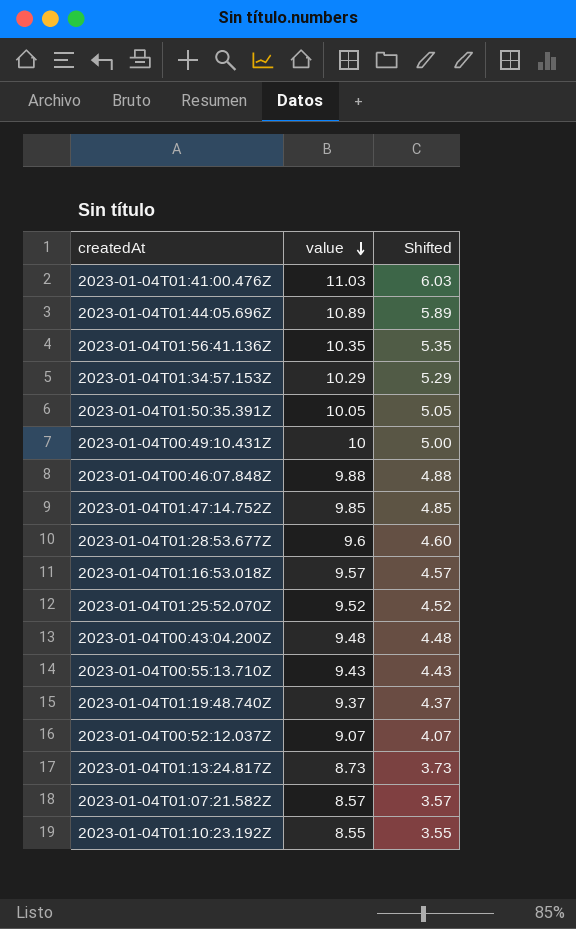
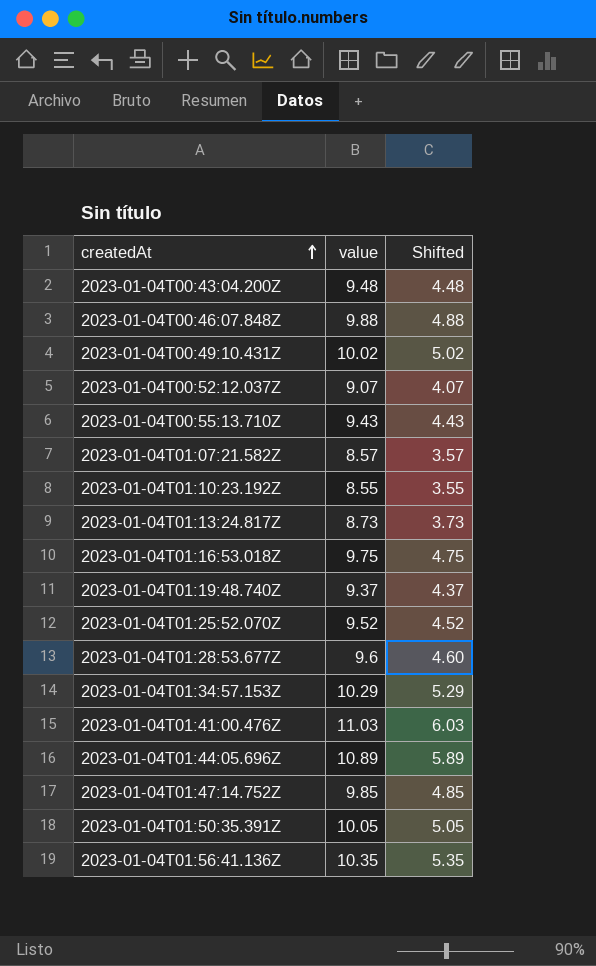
row order: value descending -> createdAt ascending
2023-01-04T00:49:10.431Z | value: 10 -> 10.02
2023-01-04T00:49:10.431Z | Shifted: 5.00 -> 5.02
2023-01-04T01:16:53.018Z | value: 9.57 -> 9.75
2023-01-04T01:16:53.018Z | Shifted: 4.57 -> 4.75

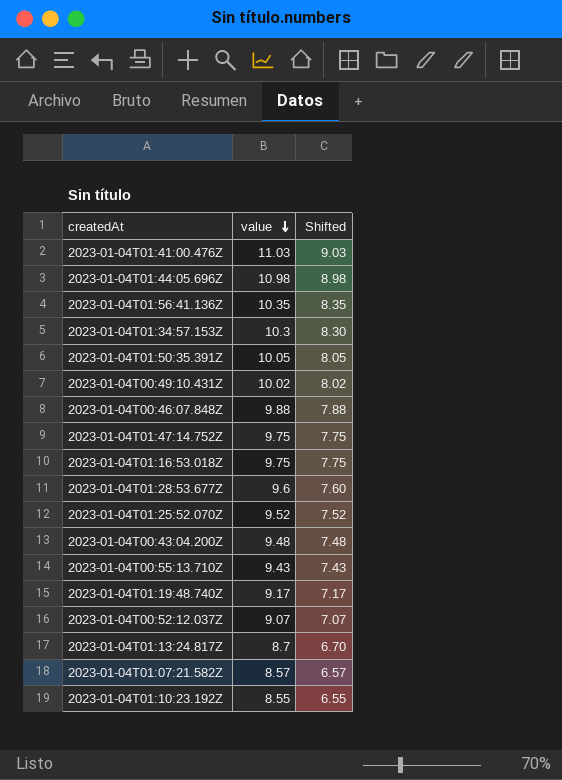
row order: createdAt ascending -> value descending
column Shifted | formula: [value] - 5 -> [value] - 2
2023-01-04T01:44:05.696Z | value: 10.89 -> 10.98
2023-01-04T01:34:57.153Z | value: 10.29 -> 10.3
2023-01-04T01:47:14.752Z | value: 9.85 -> 9.75
2023-01-04T01:19:48.740Z | value: 9.37 -> 9.17
2023-01-04T01:13:24.817Z | value: 8.73 -> 8.7

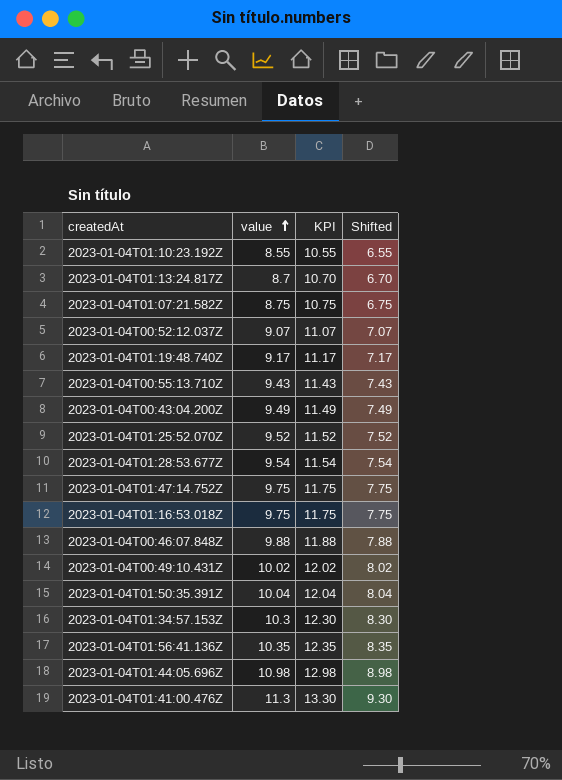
row order: value descending -> value ascending
column KPI | formula: none -> [value] + 2
2023-01-04T01:07:21.582Z | value: 8.57 -> 8.75
2023-01-04T01:07:21.582Z | Shifted: 6.57 -> 6.75
2023-01-04T00:43:04.200Z | value: 9.48 -> 9.49
2023-01-04T00:43:04.200Z | Shifted: 7.48 -> 7.49
2023-01-04T01:28:53.677Z | value: 9.6 -> 9.54
2023-01-04T01:28:53.677Z | Shifted: 7.60 -> 7.54
2023-01-04T01:50:35.391Z | value: 10.05 -> 10.04
2023-01-04T01:50:35.391Z | Shifted: 8.05 -> 8.04
2023-01-04T01:41:00.476Z | value: 11.03 -> 11.3
2023-01-04T01:41:00.476Z | Shifted: 9.03 -> 9.30

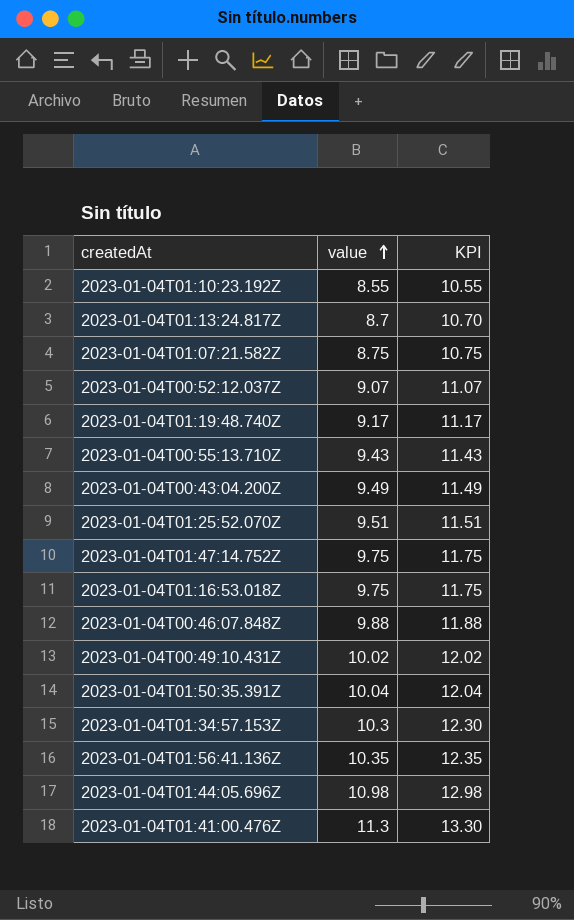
column Shifted | formula: [value] - 2 -> none
row 2023-01-04T01:28:53.677Z: 9.54 | 11.54 | 7.54 -> none
2023-01-04T01:25:52.070Z | value: 9.52 -> 9.51
2023-01-04T01:25:52.070Z | KPI: 11.52 -> 11.51

